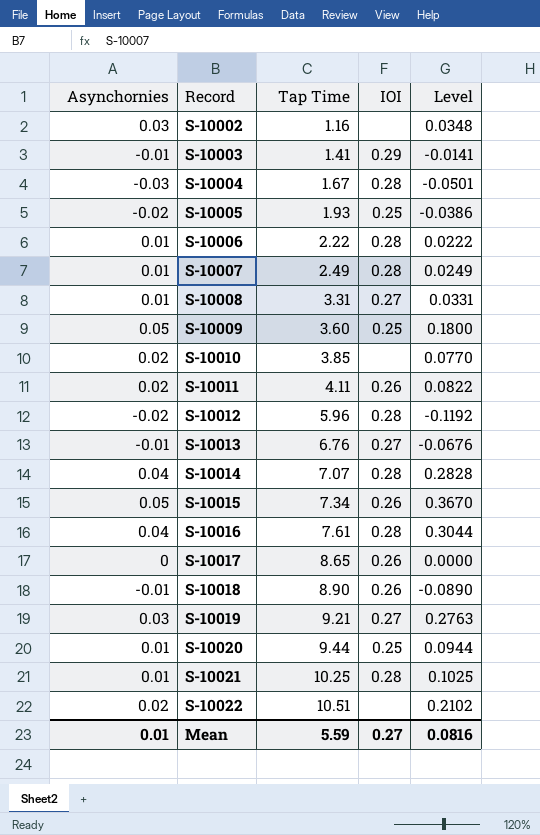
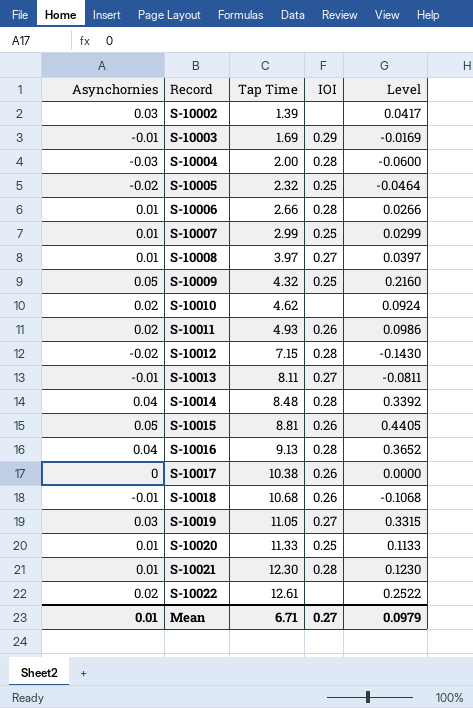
S-10002 | Tap Time: 1.16 -> 1.39
S-10002 | Level: 0.0348 -> 0.0417
S-10003 | Tap Time: 1.41 -> 1.69
S-10003 | Level: -0.0141 -> -0.0169
S-10004 | Tap Time: 1.67 -> 2.00
S-10004 | Level: -0.0501 -> -0.0600
S-10005 | Tap Time: 1.93 -> 2.32
S-10005 | Level: -0.0386 -> -0.0464
S-10006 | Tap Time: 2.22 -> 2.66
S-10006 | Level: 0.0222 -> 0.0266
S-10007 | Tap Time: 2.49 -> 2.99
S-10007 | IOI: 0.28 -> 0.25
S-10007 | Level: 0.0249 -> 0.0299
S-10008 | Tap Time: 3.31 -> 3.97
S-10008 | Level: 0.0331 -> 0.0397
S-10009 | Tap Time: 3.60 -> 4.32
S-10009 | Level: 0.1800 -> 0.2160
S-10010 | Tap Time: 3.85 -> 4.62
S-10010 | Level: 0.0770 -> 0.0924
S-10011 | Tap Time: 4.11 -> 4.93
S-10011 | Level: 0.0822 -> 0.0986
S-10012 | Tap Time: 5.96 -> 7.15
S-10012 | Level: -0.1192 -> -0.1430
S-10013 | Tap Time: 6.76 -> 8.11
S-10013 | Level: -0.0676 -> -0.0811
S-10014 | Tap Time: 7.07 -> 8.48
S-10014 | Level: 0.2828 -> 0.3392
S-10015 | Tap Time: 7.34 -> 8.81
S-10015 | Level: 0.3670 -> 0.4405
S-10016 | Tap Time: 7.61 -> 9.13
S-10016 | Level: 0.3044 -> 0.3652
S-10017 | Tap Time: 8.65 -> 10.38
S-10018 | Tap Time: 8.90 -> 10.68
S-10018 | Level: -0.0890 -> -0.1068
S-10019 | Tap Time: 9.21 -> 11.05
S-10019 | Level: 0.2763 -> 0.3315
S-10020 | Tap Time: 9.44 -> 11.33
S-10020 | Level: 0.0944 -> 0.1133
S-10021 | Tap Time: 10.25 -> 12.30
S-10021 | Level: 0.1025 -> 0.1230
S-10022 | Tap Time: 10.51 -> 12.61
S-10022 | Level: 0.2102 -> 0.2522
Mean | Tap Time: 5.59 -> 6.71
Mean | Level: 0.0816 -> 0.0979

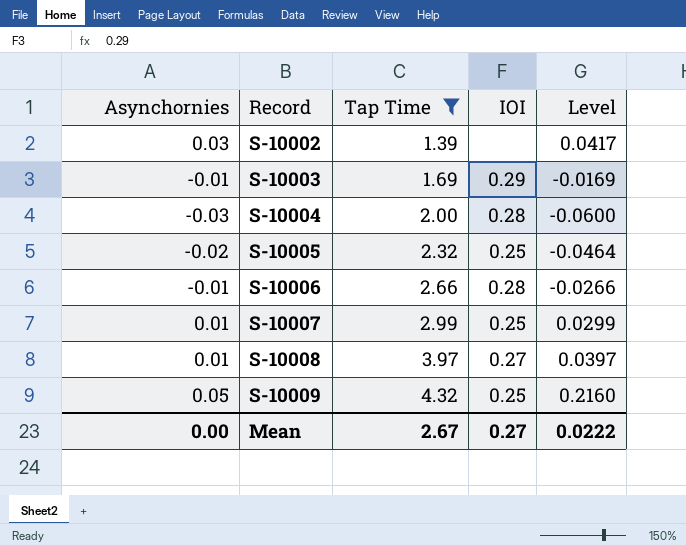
filter: none -> Tap Time <= 4.32
S-10006 | Asynchornies: 0.01 -> -0.01
S-10006 | Level: 0.0266 -> -0.0266
Mean | Asynchornies: 0.01 -> 0.00
Mean | Tap Time: 6.71 -> 2.67
Mean | Level: 0.0979 -> 0.0222

